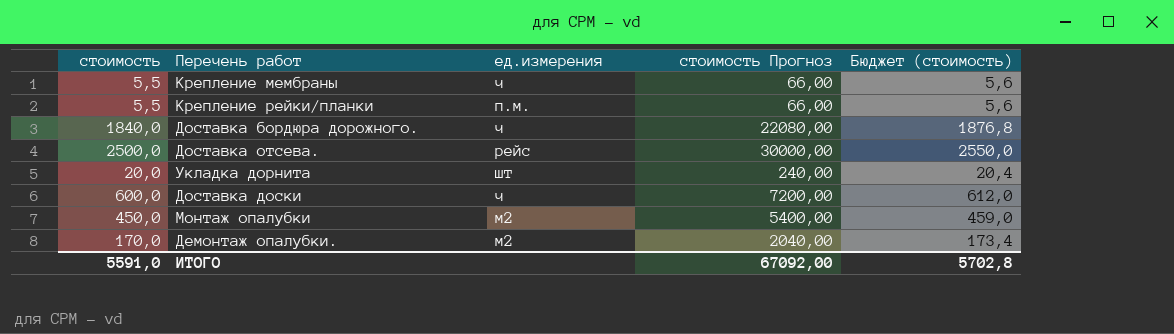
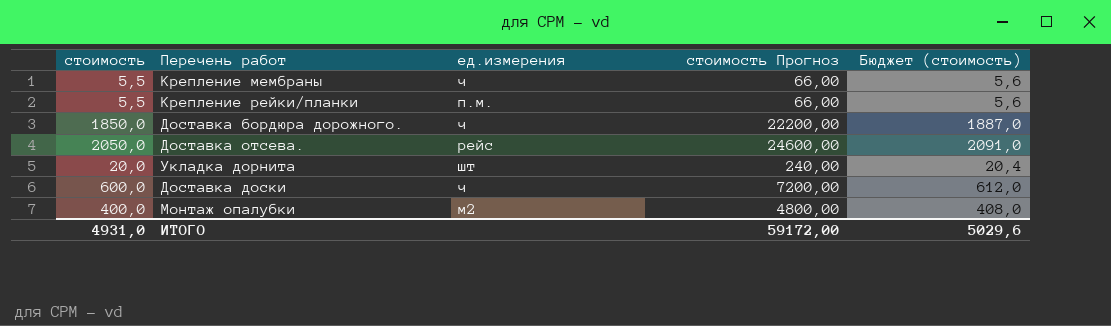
row Демонтаж опалубки.: 170,0 | м2 | 2040,00 | 173,4 -> none
Доставка бордюра дорожного. | стоимость: 1840,0 -> 1850,0
Доставка бордюра дорожного. | стоимость Прогноз: 22080,00 -> 22200,00
Доставка бордюра дорожного. | Бюджет (стоимость): 1876,8 -> 1887,0
Доставка отсева. | стоимость: 2500,0 -> 2050,0
Доставка отсева. | стоимость Прогноз: 30000,00 -> 24600,00
Доставка отсева. | Бюджет (стоимость): 2550,0 -> 2091,0
Монтаж опалубки | стоимость: 450,0 -> 400,0
Монтаж опалубки | стоимость Прогноз: 5400,00 -> 4800,00
Монтаж опалубки | Бюджет (стоимость): 459,0 -> 408,0
ИТОГО | стоимость: 5591,0 -> 4931,0
ИТОГО | стоимость Прогноз: 67092,00 -> 59172,00
ИТОГО | Бюджет (стоимость): 5702,8 -> 5029,6

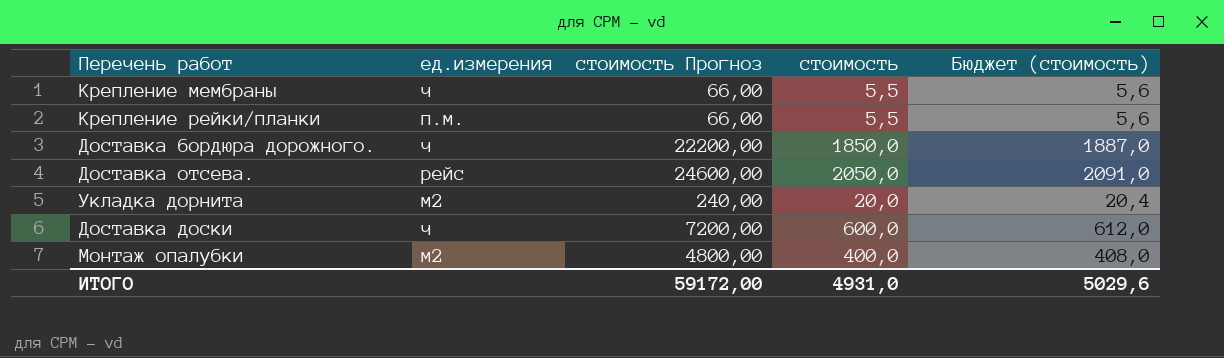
column стоимость | position: 1 -> 4
Укладка дорнита | ед.измерения: шт -> м2

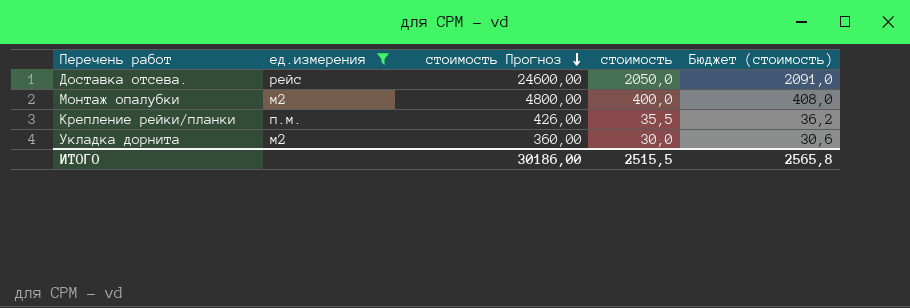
filter: none -> ед.измерения != ч
row order: none -> стоимость Прогноз descending
Крепление рейки/планки | стоимость Прогноз: 66,00 -> 426,00
Крепление рейки/планки | стоимость: 5,5 -> 35,5
Крепление рейки/планки | Бюджет (стоимость): 5,6 -> 36,2
Укладка дорнита | стоимость Прогноз: 240,00 -> 360,00
Укладка дорнита | стоимость: 20,0 -> 30,0
Укладка дорнита | Бюджет (стоимость): 20,4 -> 30,6
ИТОГО | стоимость Прогноз: 59172,00 -> 30186,00
ИТОГО | стоимость: 4931,0 -> 2515,5
ИТОГО | Бюджет (стоимость): 5029,6 -> 2565,8

